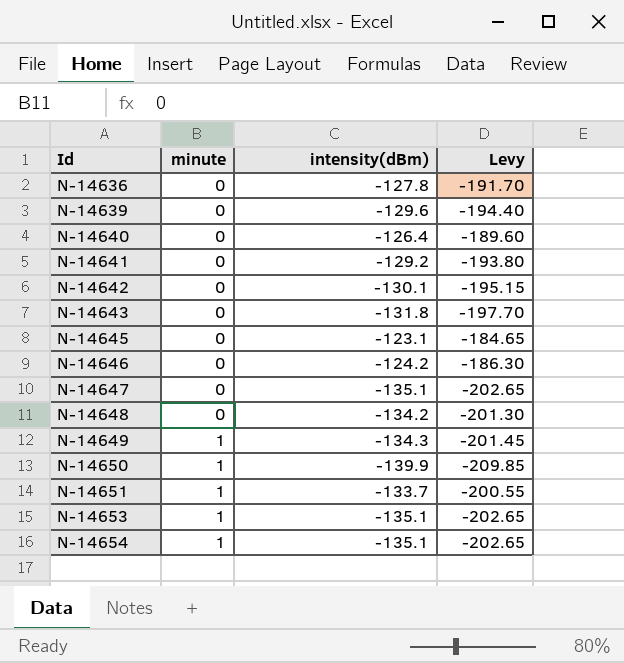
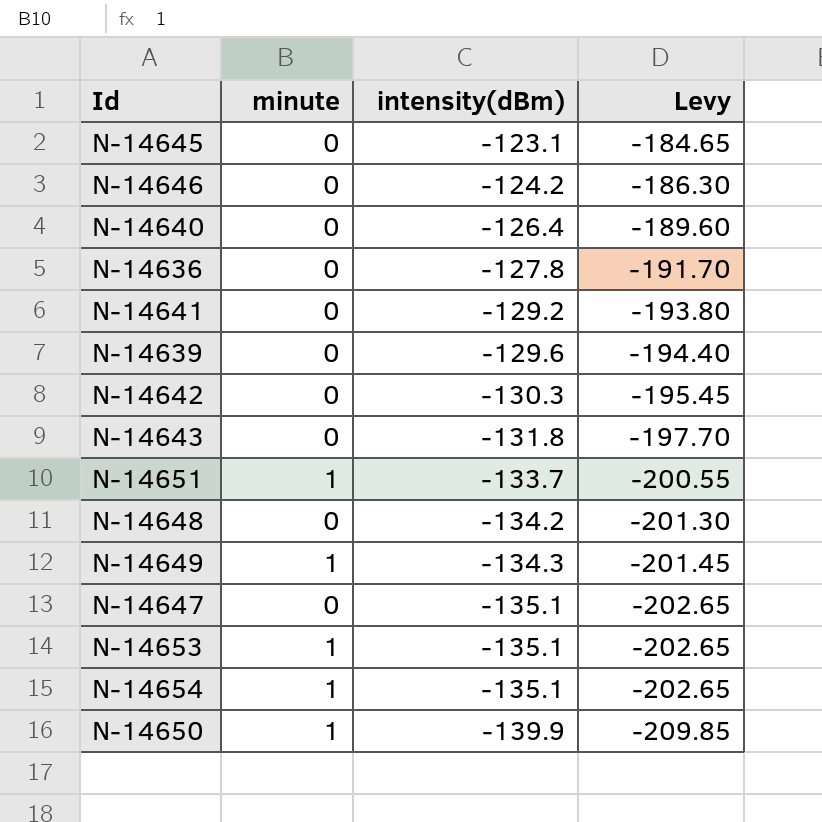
row order: Id ascending -> intensity(dBm) descending
N-14642 | intensity(dBm): -130.1 -> -130.3
N-14642 | Levy: -195.15 -> -195.45

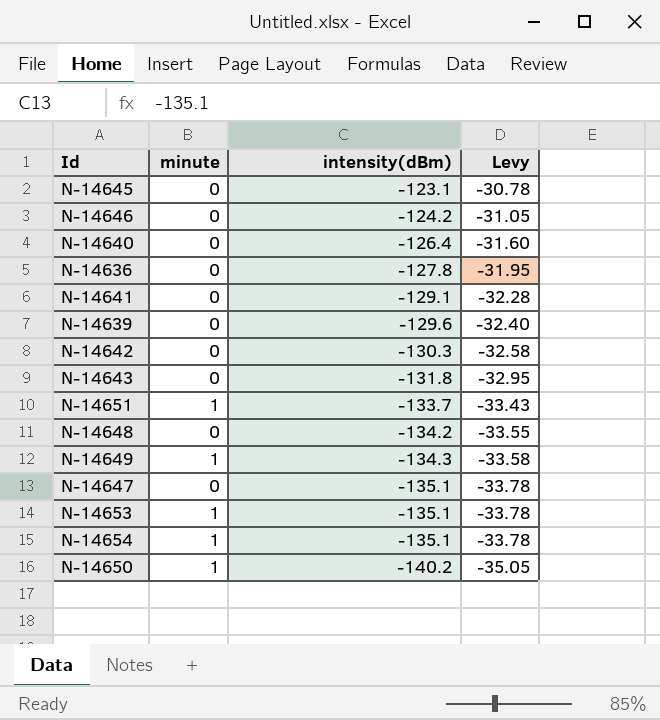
column Levy | formula: [intensity(dBm)] * 1.5 -> [intensity(dBm)] * 0.25
N-14641 | intensity(dBm): -129.2 -> -129.1
N-14650 | intensity(dBm): -139.9 -> -140.2

